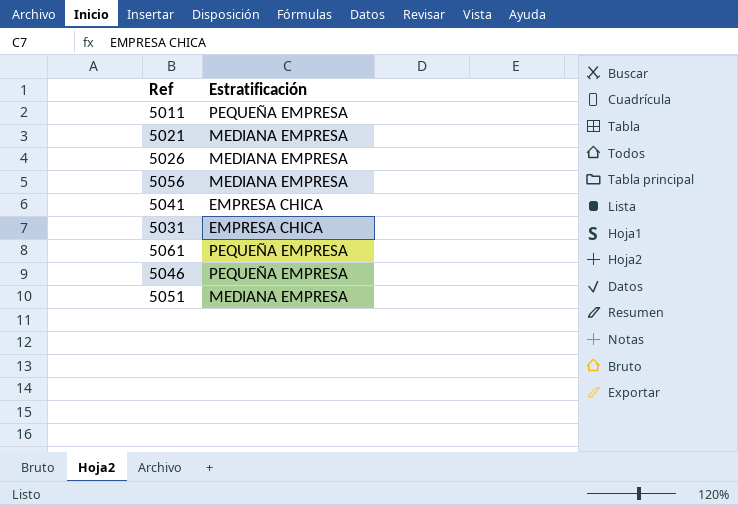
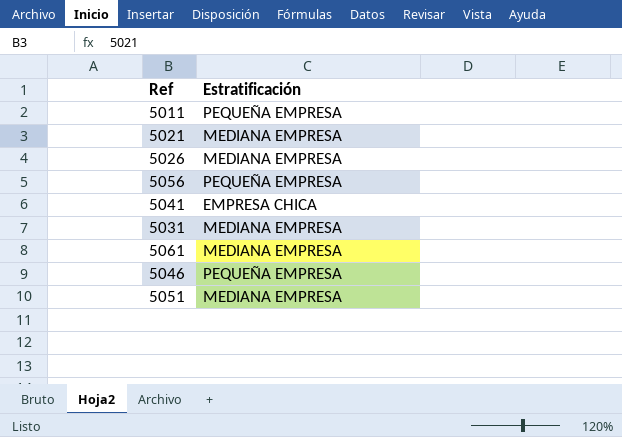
5056 | Estratificación: MEDIANA EMPRESA -> PEQUEÑA EMPRESA
5031 | Estratificación: EMPRESA CHICA -> MEDIANA EMPRESA
5061 | Estratificación: PEQUEÑA EMPRESA -> MEDIANA EMPRESA

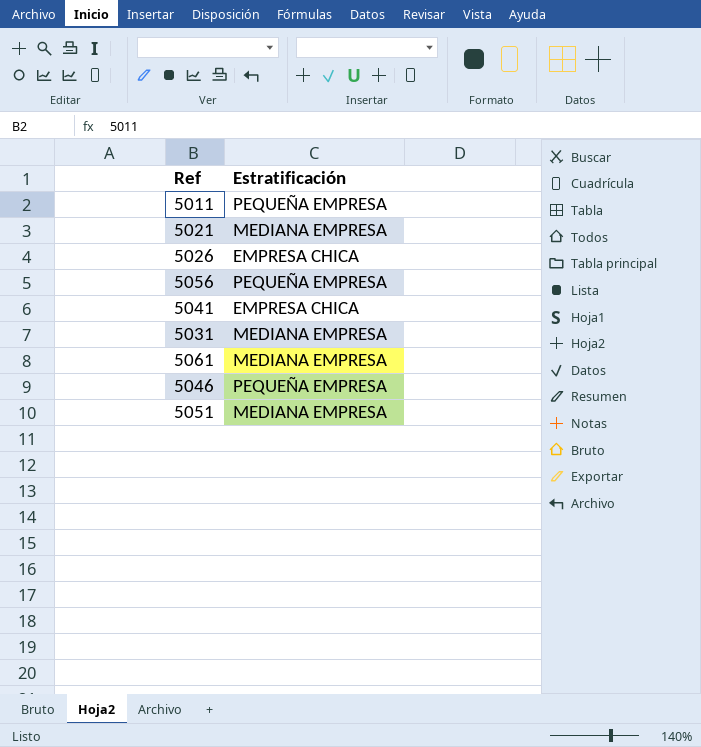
5026 | Estratificación: MEDIANA EMPRESA -> EMPRESA CHICA

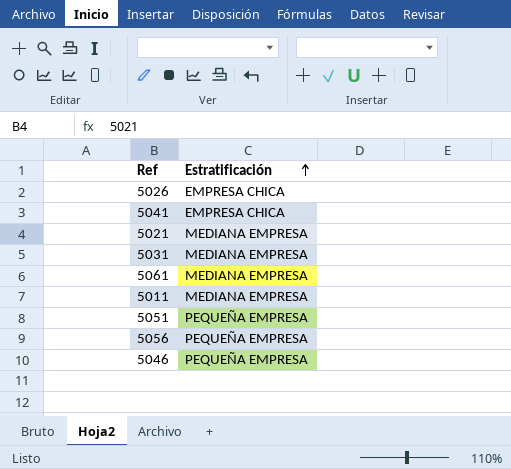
row order: none -> Estratificación ascending
5011 | Estratificación: PEQUEÑA EMPRESA -> MEDIANA EMPRESA
5051 | Estratificación: MEDIANA EMPRESA -> PEQUEÑA EMPRESA

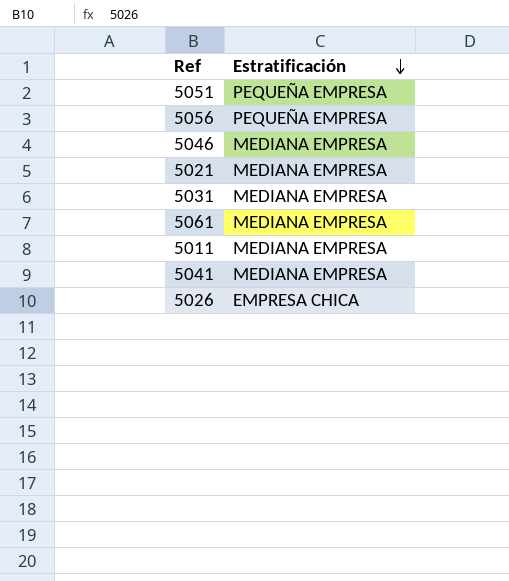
row order: Estratificación ascending -> Estratificación descending
5046 | Estratificación: PEQUEÑA EMPRESA -> MEDIANA EMPRESA
5041 | Estratificación: EMPRESA CHICA -> MEDIANA EMPRESA

